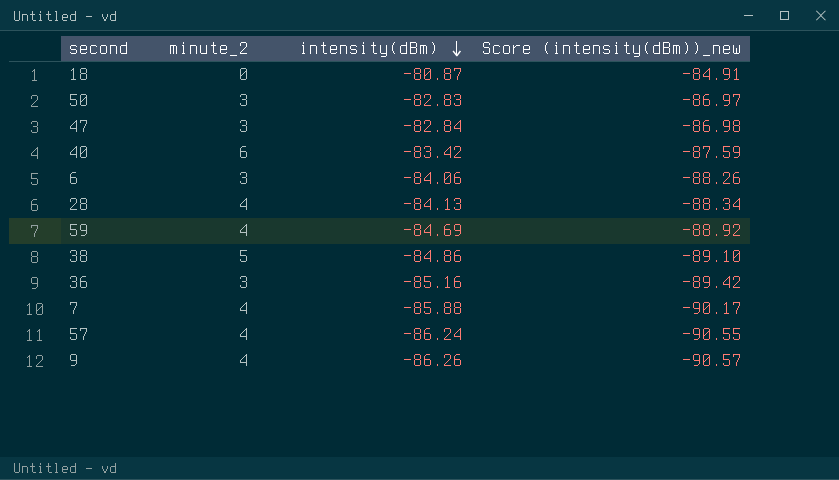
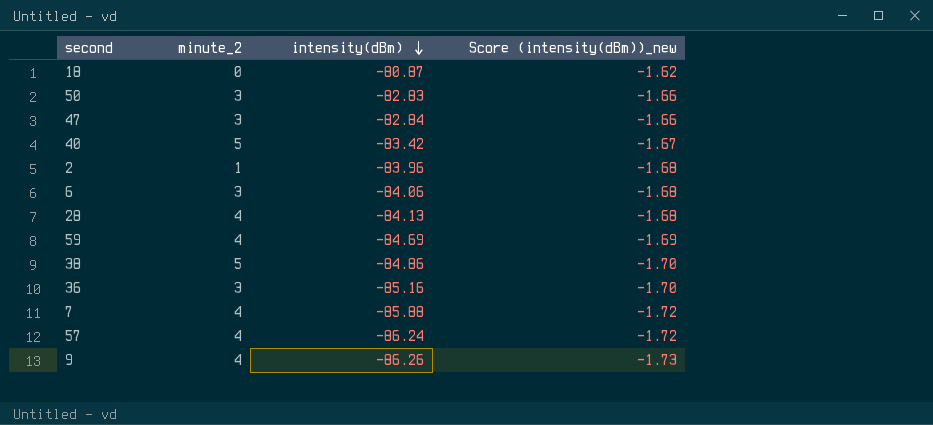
column Score (intensity(dBm))_new | formula: [intensity(dBm)] * 1.05 -> [intensity(dBm)] * 0.02
40 | minute_2: 6 -> 5
row 2: none -> 1 | -83.96 | -1.68

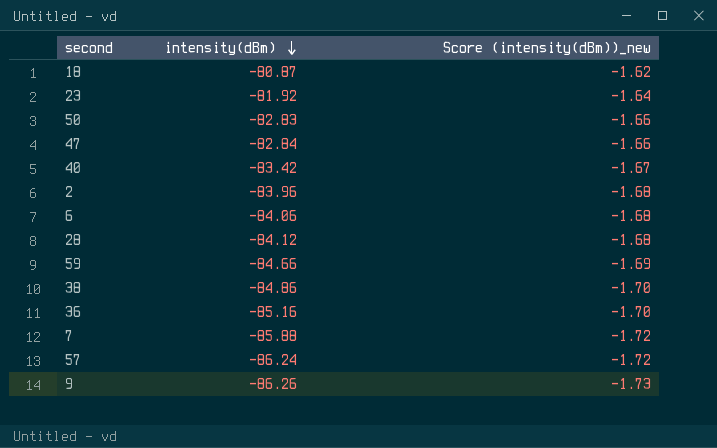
column minute_2 | position: 2 -> none
row 23: none -> -81.92 | -1.64
28 | intensity(dBm): -84.13 -> -84.12
59 | intensity(dBm): -84.69 -> -84.66

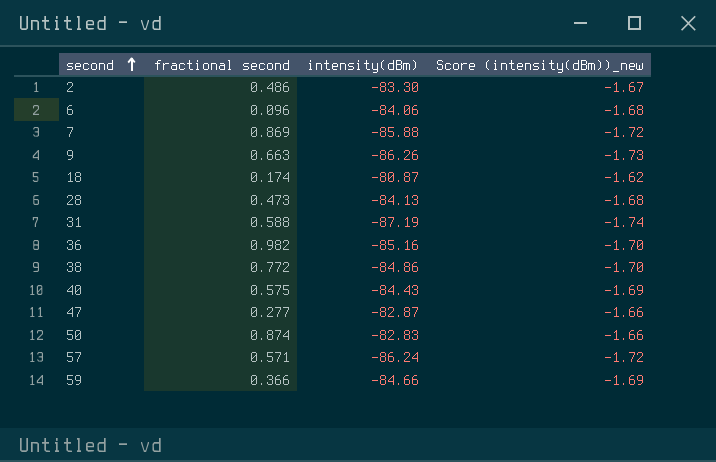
row order: intensity(dBm) descending -> second ascending
column fractional second | position: none -> 2
row 23: -81.92 | -1.64 -> none
2 | intensity(dBm): -83.96 -> -83.30
2 | Score (intensity(dBm))_new: -1.68 -> -1.67
28 | intensity(dBm): -84.12 -> -84.13
row 31: none -> 0.588 | -87.19 | -1.74
40 | intensity(dBm): -83.42 -> -84.43
40 | Score (intensity(dBm))_new: -1.67 -> -1.69
47 | intensity(dBm): -82.84 -> -82.87

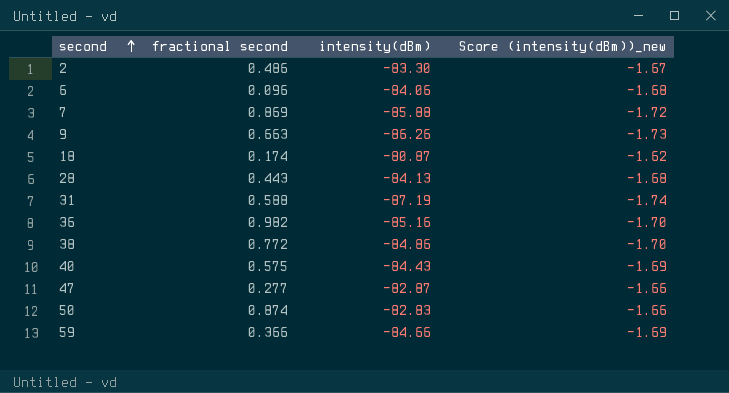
row 57: 0.571 | -86.24 | -1.72 -> none
28 | fractional second: 0.473 -> 0.443

